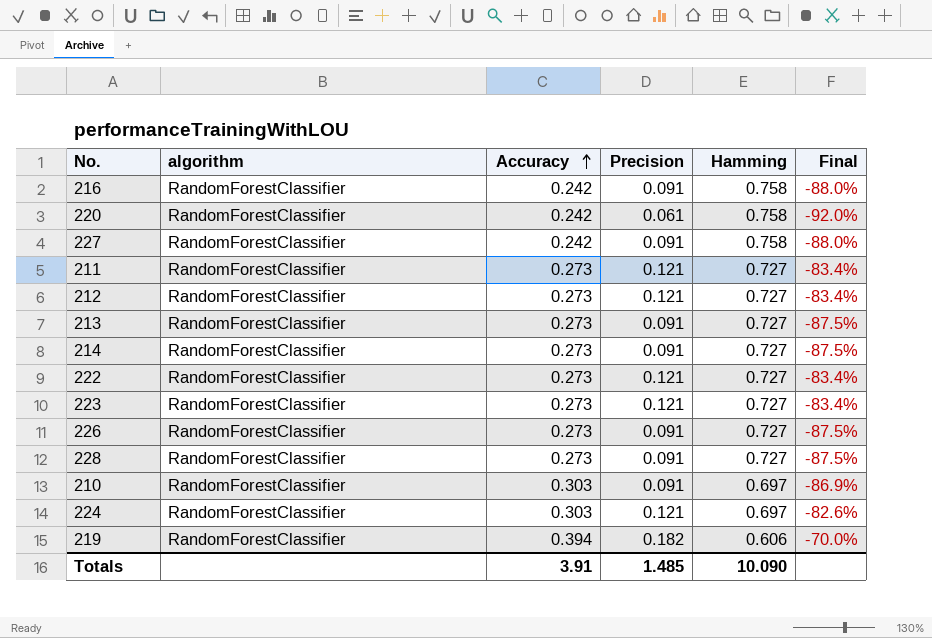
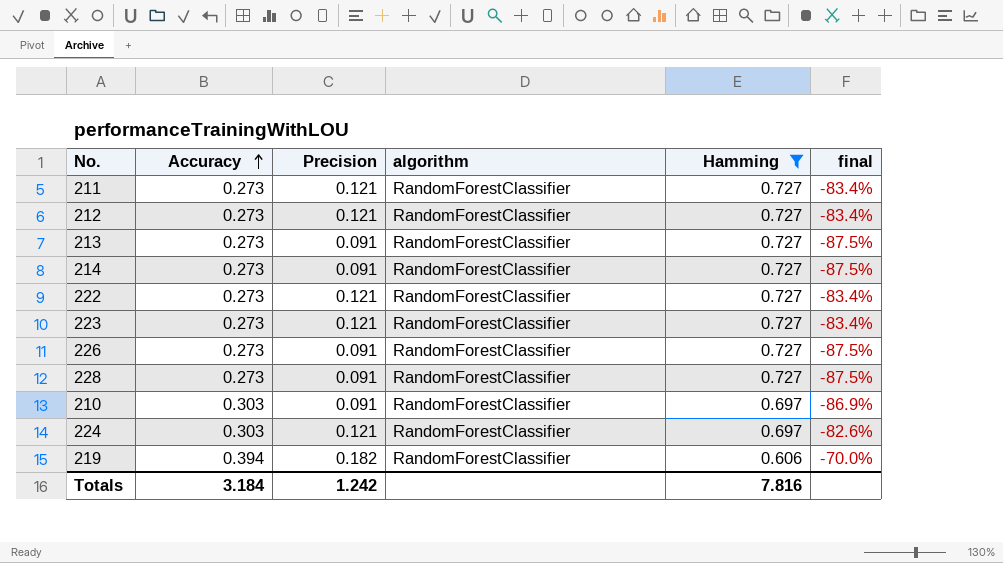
filter: none -> Hamming != 0.758
column algorithm | position: 2 -> 4
column name: Final -> final
Totals | Accuracy: 3.91 -> 3.184
Totals | Precision: 1.485 -> 1.242
Totals | Hamming: 10.090 -> 7.816

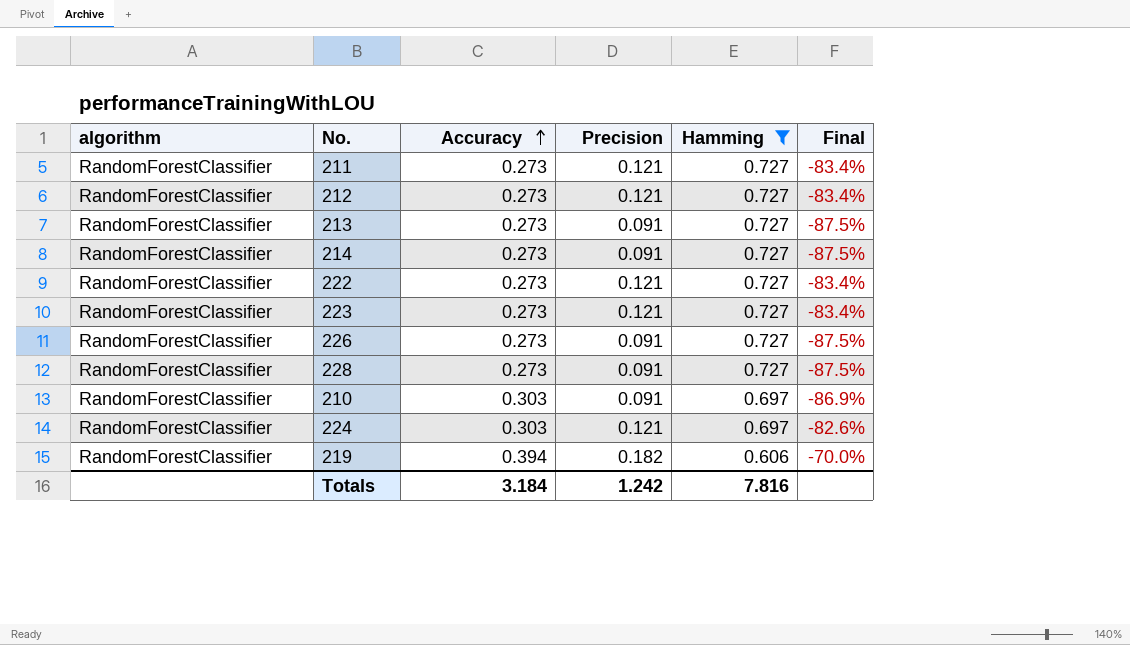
column algorithm | position: 4 -> 1
column name: final -> Final

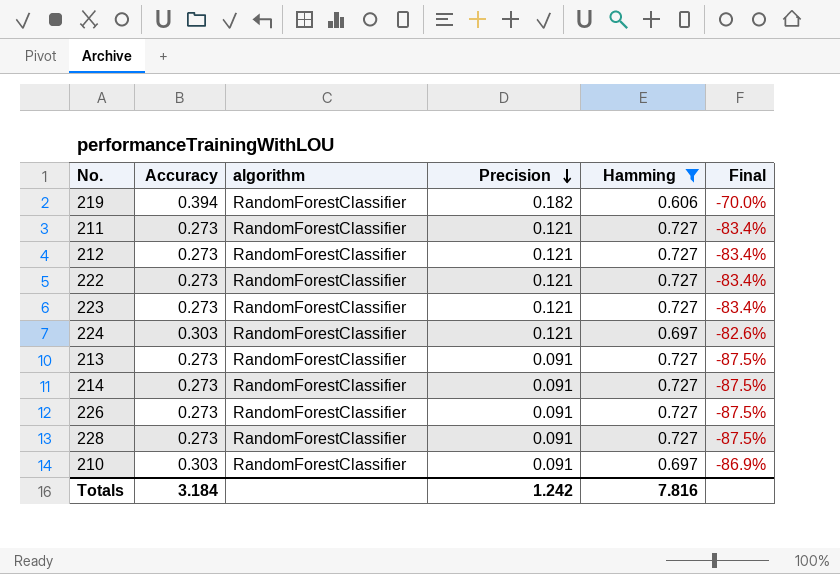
row order: Accuracy ascending -> Precision descending
column algorithm | position: 1 -> 3

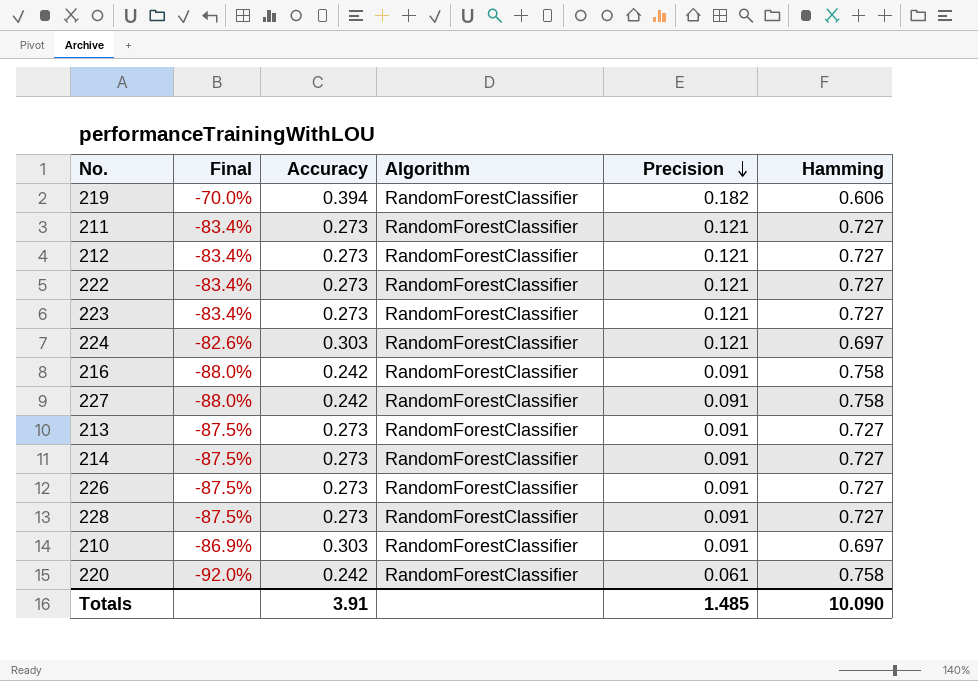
filter: Hamming != 0.758 -> none
column Final | position: 6 -> 2
column name: algorithm -> Algorithm
Totals | Accuracy: 3.184 -> 3.91
Totals | Precision: 1.242 -> 1.485
Totals | Hamming: 7.816 -> 10.090

